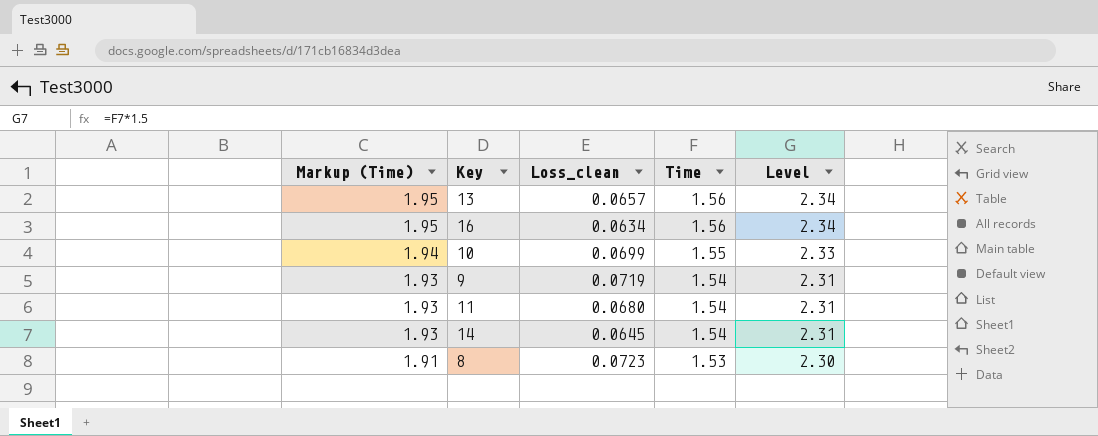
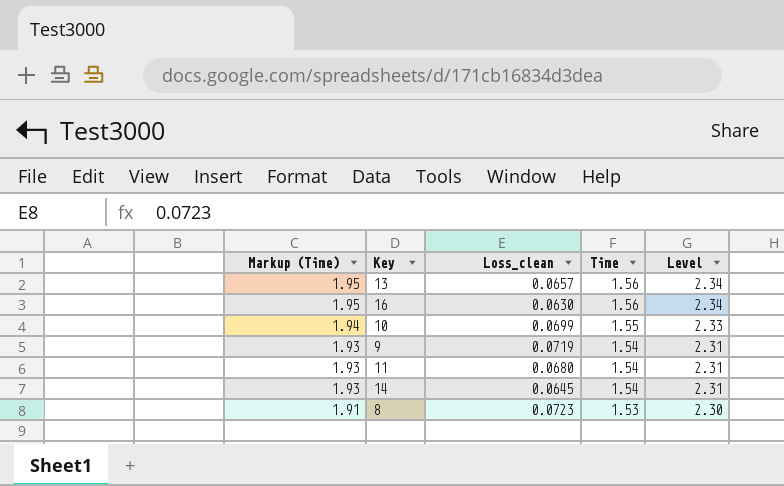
16 | Loss_clean: 0.0634 -> 0.0630

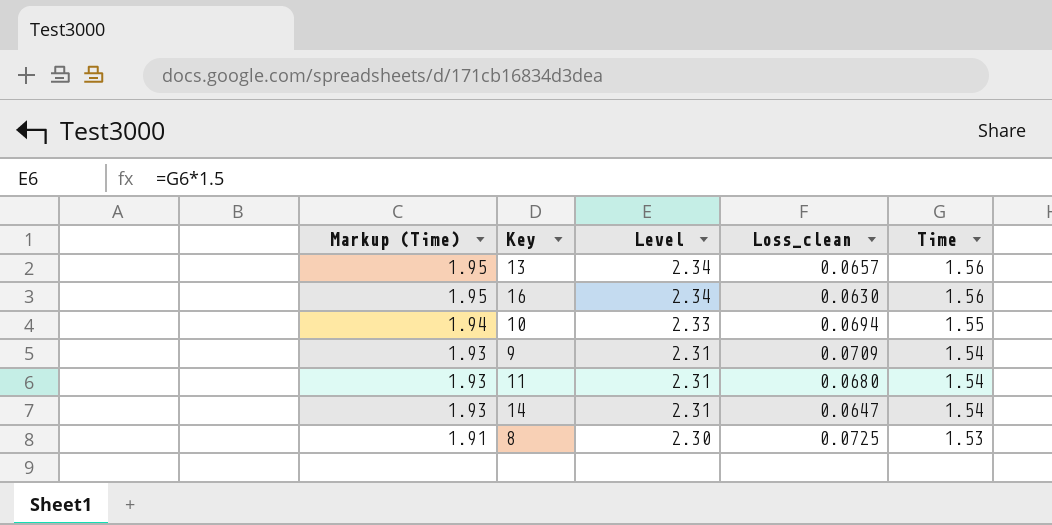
column Level | position: 5 -> 3
10 | Loss_clean: 0.0699 -> 0.0694
9 | Loss_clean: 0.0719 -> 0.0709
14 | Loss_clean: 0.0645 -> 0.0647
8 | Loss_clean: 0.0723 -> 0.0725

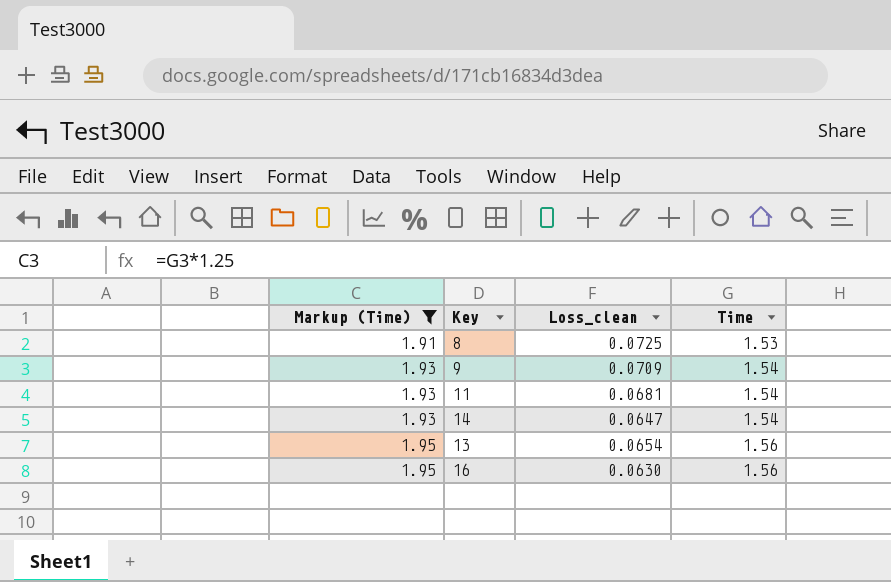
filter: none -> Markup (Time) != 1.94
row order: Markup (Time) descending -> Markup (Time) ascending
column Level | formula: [Time] * 1.5 -> none
11 | Loss_clean: 0.0680 -> 0.0681
13 | Loss_clean: 0.0657 -> 0.0654

